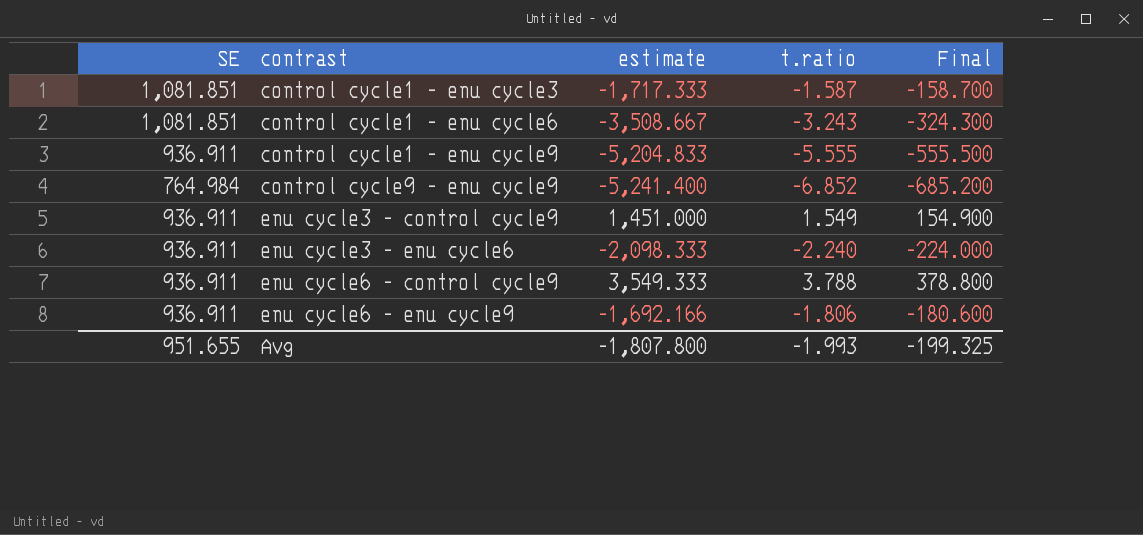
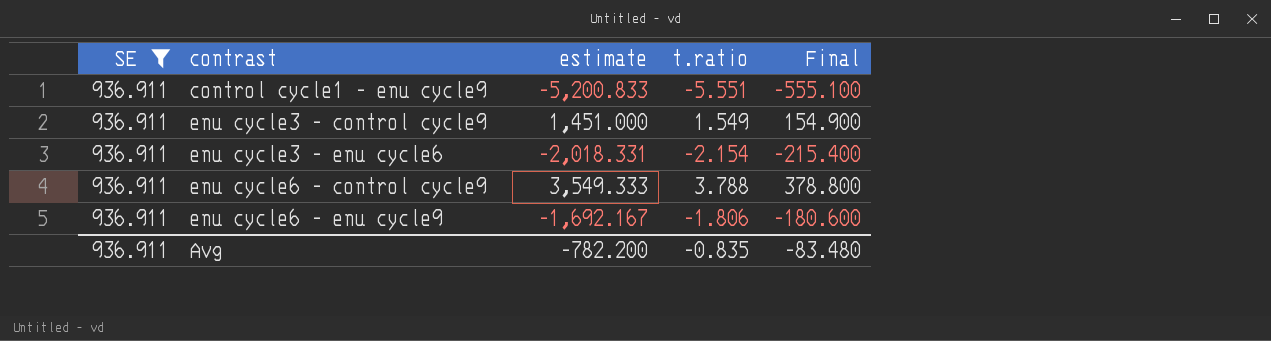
filter: none -> SE = 936.911
control cycle1 - enu cycle9 | estimate: -5,204.833 -> -5,200.833
control cycle1 - enu cycle9 | t.ratio: -5.555 -> -5.551
control cycle1 - enu cycle9 | Final: -555.500 -> -555.100
enu cycle3 - enu cycle6 | estimate: -2,098.333 -> -2,018.331
enu cycle3 - enu cycle6 | t.ratio: -2.240 -> -2.154
enu cycle3 - enu cycle6 | Final: -224.000 -> -215.400
enu cycle6 - enu cycle9 | estimate: -1,692.166 -> -1,692.167
Avg | SE: 951.655 -> 936.911
Avg | estimate: -1,807.800 -> -782.200
Avg | t.ratio: -1.993 -> -0.835
Avg | Final: -199.325 -> -83.480

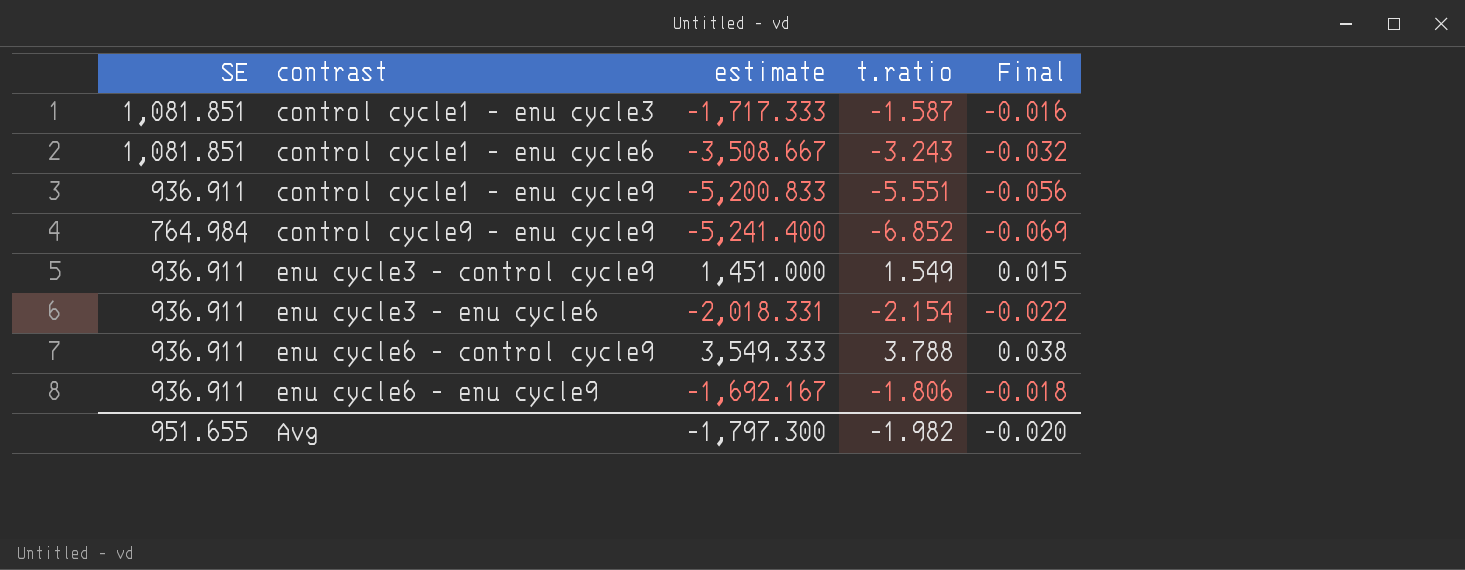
filter: SE = 936.911 -> none
column Final | formula: [t.ratio] * 100 -> [t.ratio] * 0.01
Avg | SE: 936.911 -> 951.655
Avg | estimate: -782.200 -> -1,797.300
Avg | t.ratio: -0.835 -> -1.982
Avg | Final: -83.480 -> -0.020

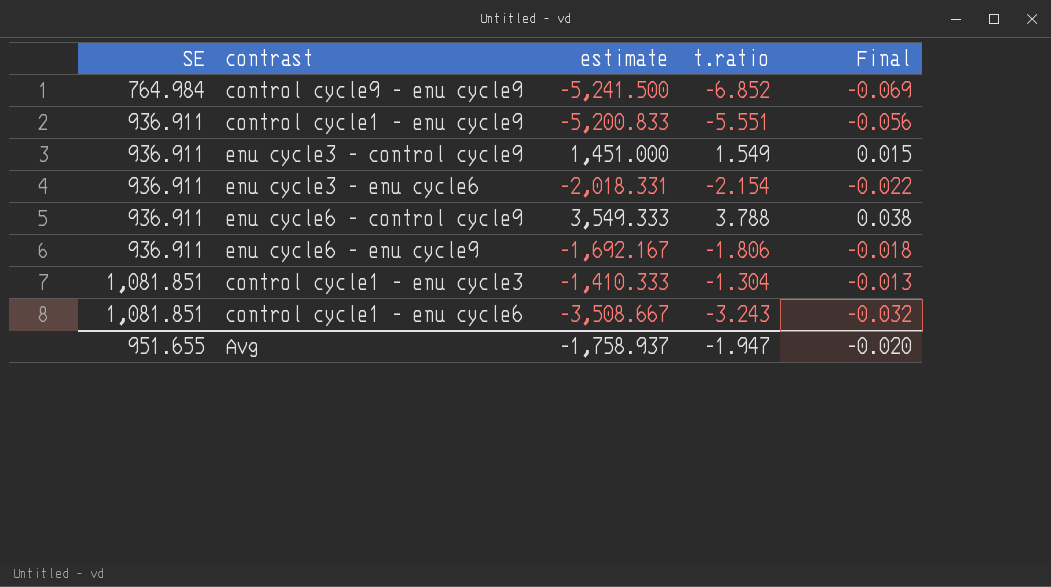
row order: contrast ascending -> SE ascending
control cycle9 - enu cycle9 | estimate: -5,241.400 -> -5,241.500
control cycle1 - enu cycle3 | estimate: -1,717.333 -> -1,410.333
control cycle1 - enu cycle3 | t.ratio: -1.587 -> -1.304
control cycle1 - enu cycle3 | Final: -0.016 -> -0.013
Avg | estimate: -1,797.300 -> -1,758.937
Avg | t.ratio: -1.982 -> -1.947

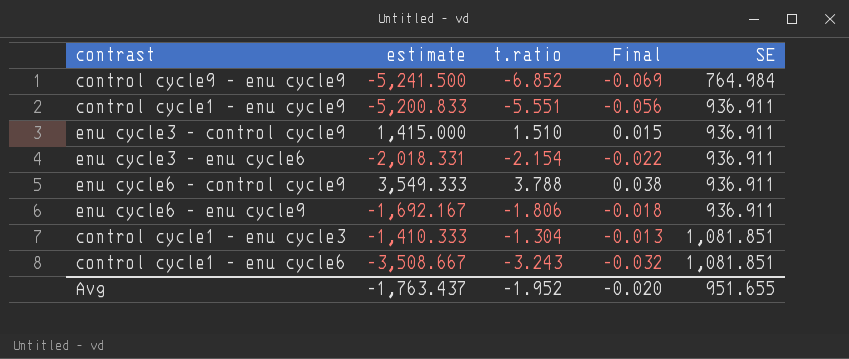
column SE | position: 1 -> 5
enu cycle3 - control cycle9 | estimate: 1,451.000 -> 1,415.000
enu cycle3 - control cycle9 | t.ratio: 1.549 -> 1.510
Avg | estimate: -1,758.937 -> -1,763.437
Avg | t.ratio: -1.947 -> -1.952

